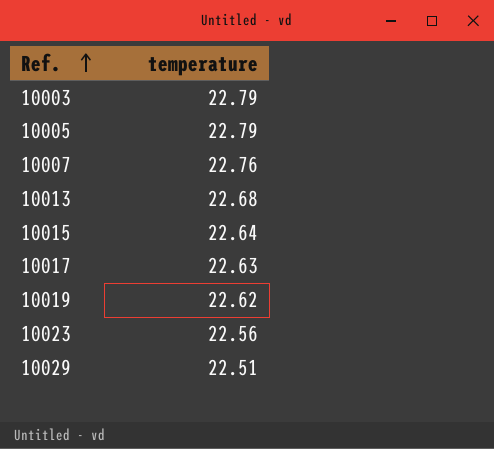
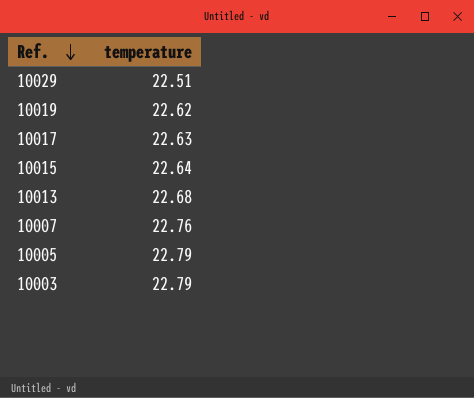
row order: Ref. ascending -> Ref. descending
row 10023: 22.56 -> none

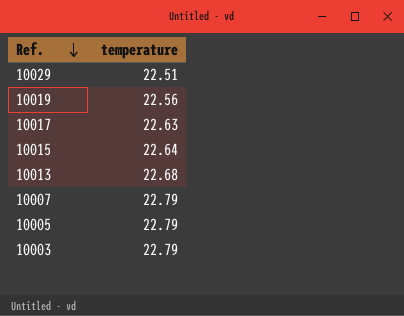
10019 | temperature: 22.62 -> 22.56
10007 | temperature: 22.76 -> 22.79

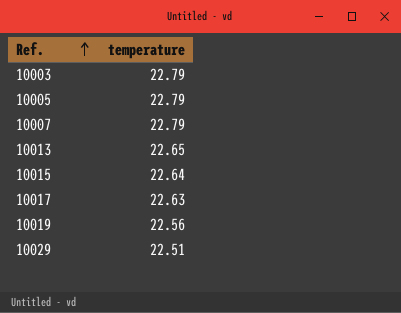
row order: Ref. descending -> Ref. ascending
10013 | temperature: 22.68 -> 22.65

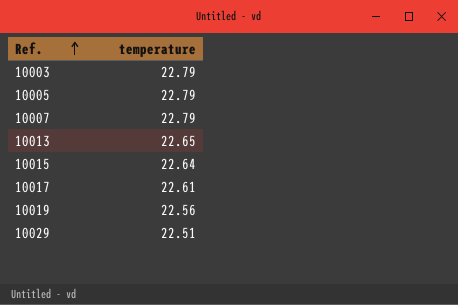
10017 | temperature: 22.63 -> 22.61

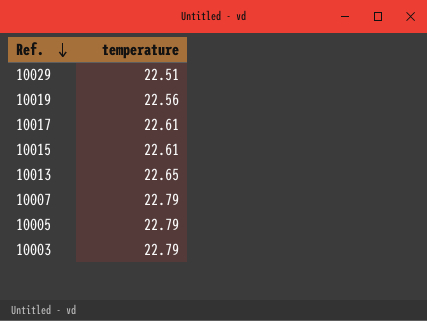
row order: Ref. ascending -> Ref. descending
10015 | temperature: 22.64 -> 22.61

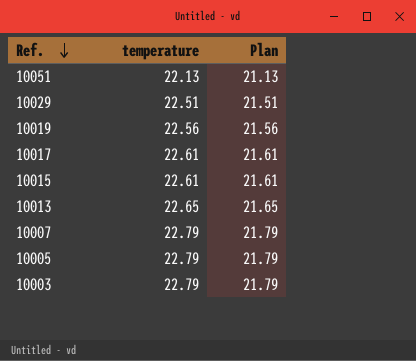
column Plan | formula: none -> [temperature] - 1
row 10051: none -> 22.13 | 21.13

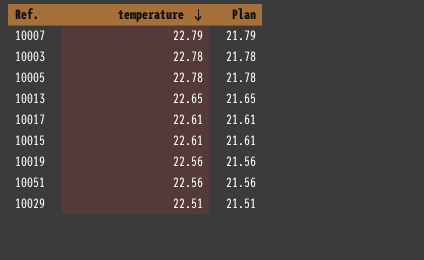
row order: Ref. descending -> temperature descending
10003 | temperature: 22.79 -> 22.78
10003 | Plan: 21.79 -> 21.78
10005 | temperature: 22.79 -> 22.78
10005 | Plan: 21.79 -> 21.78
10051 | temperature: 22.13 -> 22.56
10051 | Plan: 21.13 -> 21.56

